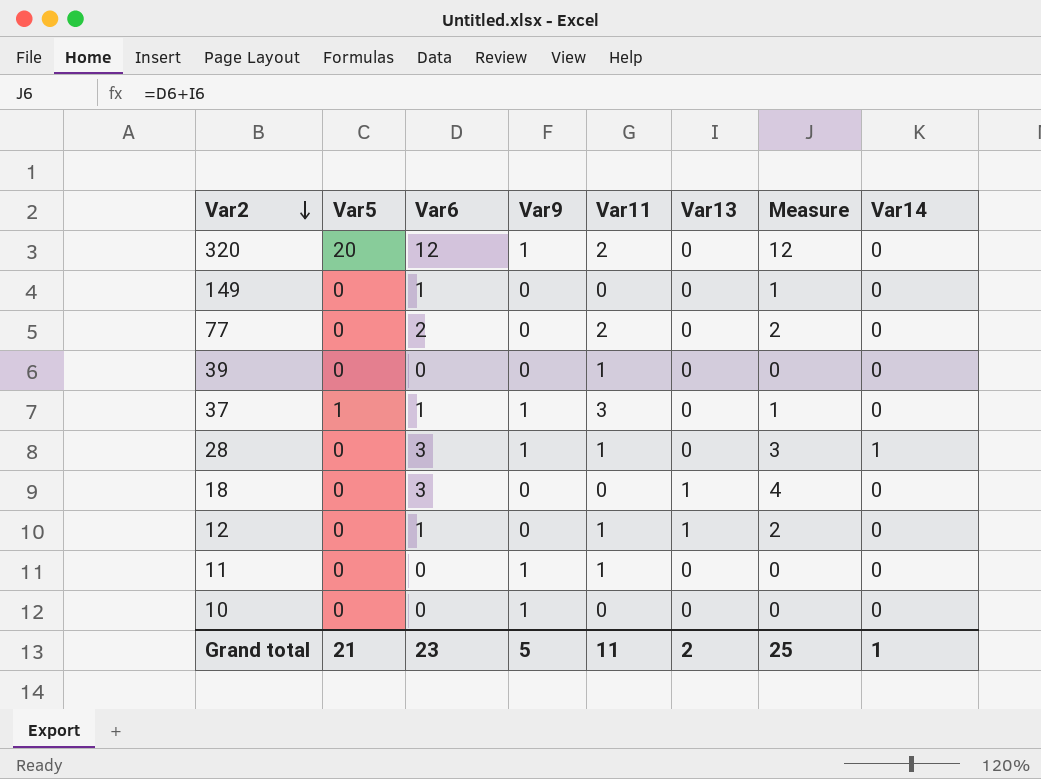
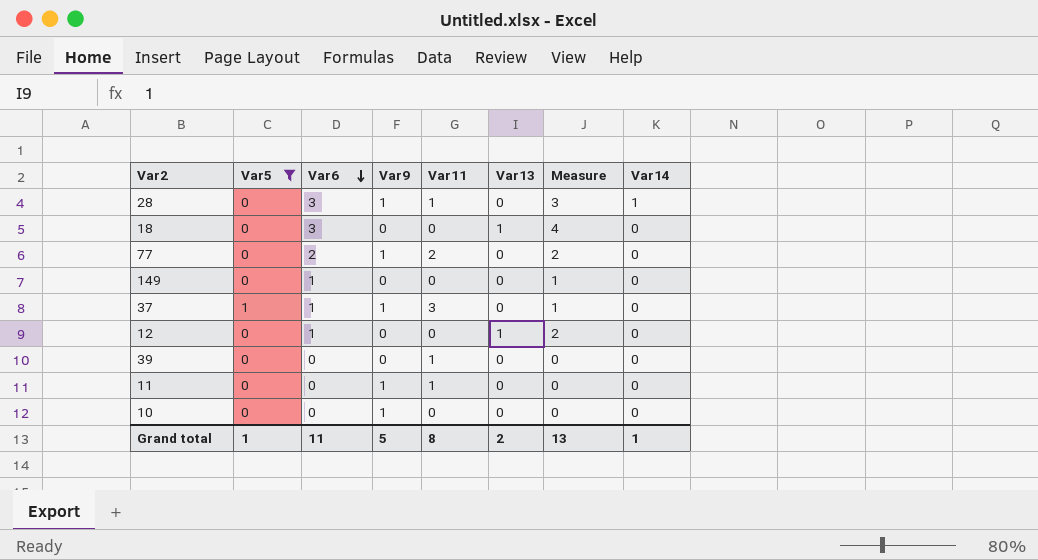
filter: none -> Var5 != 20
row order: Var2 descending -> Var6 descending
77 | Var9: 0 -> 1
12 | Var11: 1 -> 0
Grand total | Var5: 21 -> 1
Grand total | Var6: 23 -> 11
Grand total | Var11: 11 -> 8
Grand total | Measure: 25 -> 13

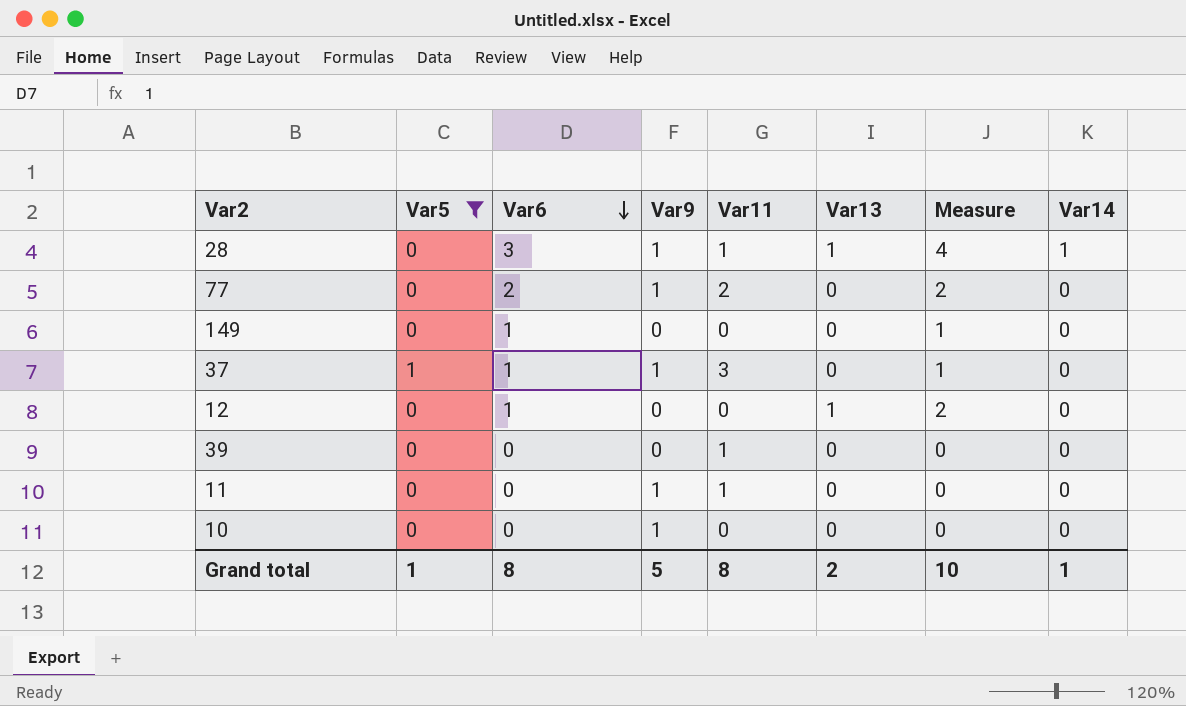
row 18: 0 | 3 | 0 | 0 | 1 | 4 | 0 -> none
28 | Var13: 0 -> 1
28 | Measure: 3 -> 4
Grand total | Var6: 11 -> 8
Grand total | Measure: 13 -> 10

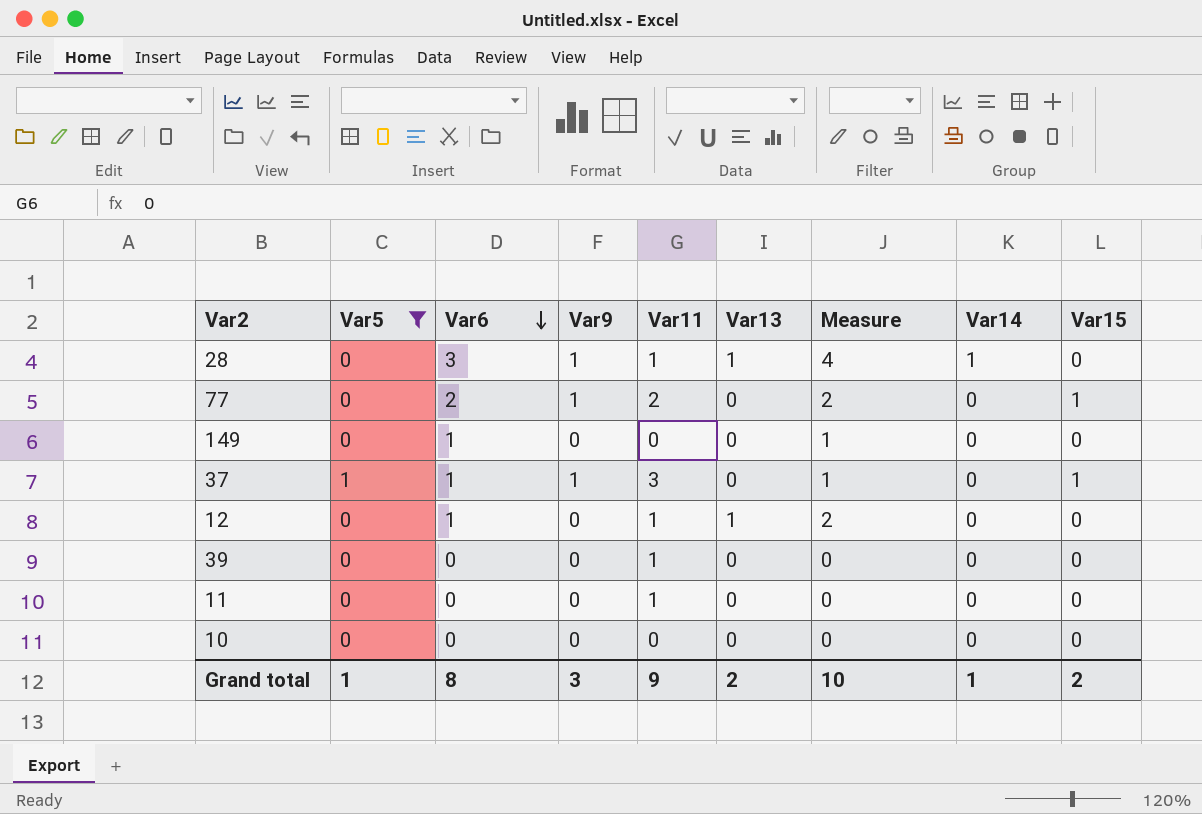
column Var15 | position: none -> 9
12 | Var11: 0 -> 1
11 | Var9: 1 -> 0
10 | Var9: 1 -> 0
Grand total | Var9: 5 -> 3
Grand total | Var11: 8 -> 9

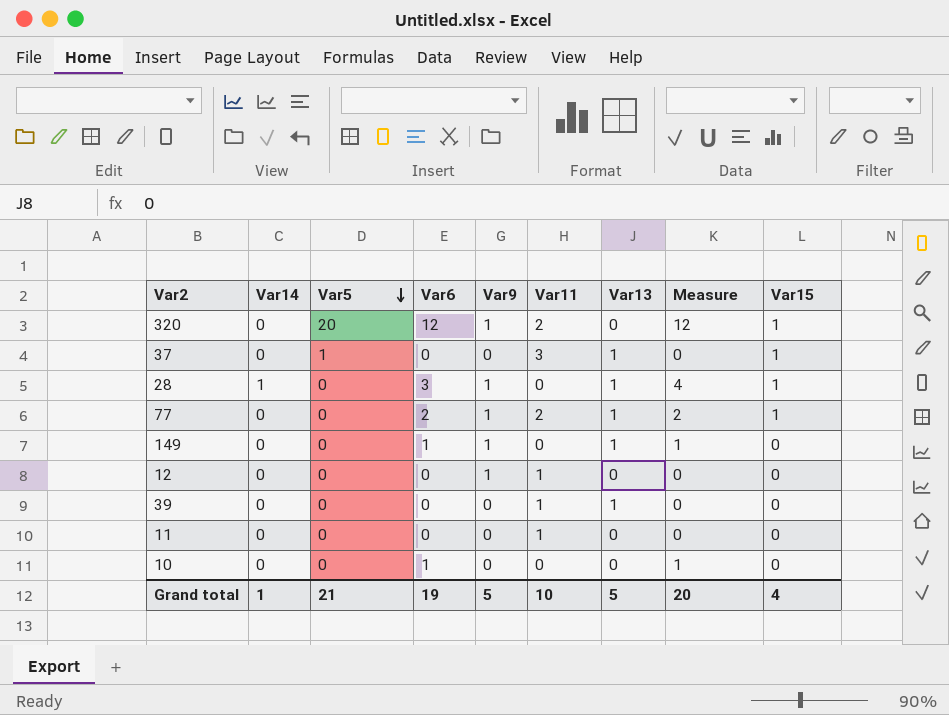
filter: Var5 != 20 -> none
row order: Var6 descending -> Var5 descending
column Var14 | position: 8 -> 2
column Measure | formula: [Var6] + [Var13] -> [Var14] + [Var6]
37 | Var6: 1 -> 0
37 | Var9: 1 -> 0
37 | Var13: 0 -> 1
28 | Var11: 1 -> 0
28 | Var15: 0 -> 1
77 | Var13: 0 -> 1
149 | Var9: 0 -> 1
149 | Var13: 0 -> 1
12 | Var6: 1 -> 0
12 | Var9: 0 -> 1
12 | Var13: 1 -> 0
39 | Var13: 0 -> 1
10 | Var6: 0 -> 1
Grand total | Var5: 1 -> 21
Grand total | Var6: 8 -> 19
Grand total | Var9: 3 -> 5
Grand total | Var11: 9 -> 10
Grand total | Var13: 2 -> 5
Grand total | Measure: 10 -> 20
Grand total | Var15: 2 -> 4

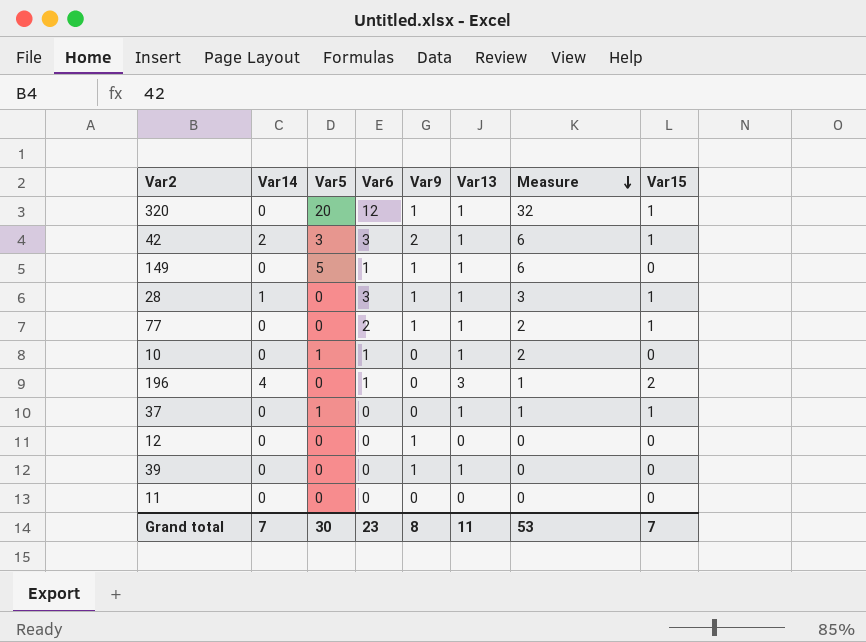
row order: Var5 descending -> Measure descending
column Var11 | position: 6 -> none
column Measure | formula: [Var14] + [Var6] -> [Var5] + [Var6]
320 | Var13: 0 -> 1
row 42: none -> 2 | 3 | 3 | 2 | 1 | 6 | 1
149 | Var5: 0 -> 5
10 | Var5: 0 -> 1
10 | Var13: 0 -> 1
row 196: none -> 4 | 0 | 1 | 0 | 3 | 1 | 2
39 | Var9: 0 -> 1
Grand total | Var14: 1 -> 7
Grand total | Var5: 21 -> 30
Grand total | Var6: 19 -> 23
Grand total | Var9: 5 -> 8
Grand total | Var13: 5 -> 11
Grand total | Measure: 20 -> 53
Grand total | Var15: 4 -> 7

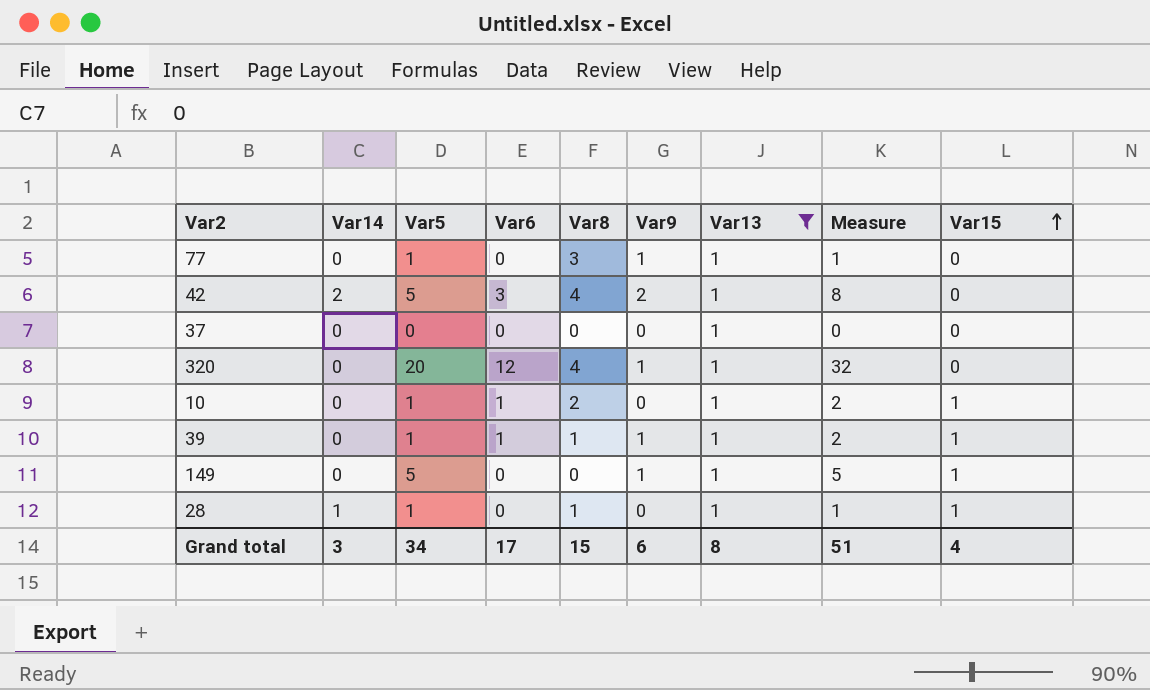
filter: none -> Var13 = 1
row order: Measure descending -> Var15 ascending
column Var8 | position: none -> 5
77 | Var5: 0 -> 1
77 | Var6: 2 -> 0
77 | Measure: 2 -> 1
77 | Var15: 1 -> 0
42 | Var5: 3 -> 5
42 | Measure: 6 -> 8
42 | Var15: 1 -> 0
37 | Var5: 1 -> 0
37 | Measure: 1 -> 0
37 | Var15: 1 -> 0
320 | Var15: 1 -> 0
10 | Var15: 0 -> 1
39 | Var5: 0 -> 1
39 | Var6: 0 -> 1
39 | Measure: 0 -> 2
39 | Var15: 0 -> 1
149 | Var6: 1 -> 0
149 | Measure: 6 -> 5
149 | Var15: 0 -> 1
28 | Var5: 0 -> 1
28 | Var6: 3 -> 0
28 | Var9: 1 -> 0
28 | Measure: 3 -> 1
Grand total | Var14: 7 -> 3
Grand total | Var5: 30 -> 34
Grand total | Var6: 23 -> 17
Grand total | Var9: 8 -> 6
Grand total | Var13: 11 -> 8
Grand total | Measure: 53 -> 51
Grand total | Var15: 7 -> 4

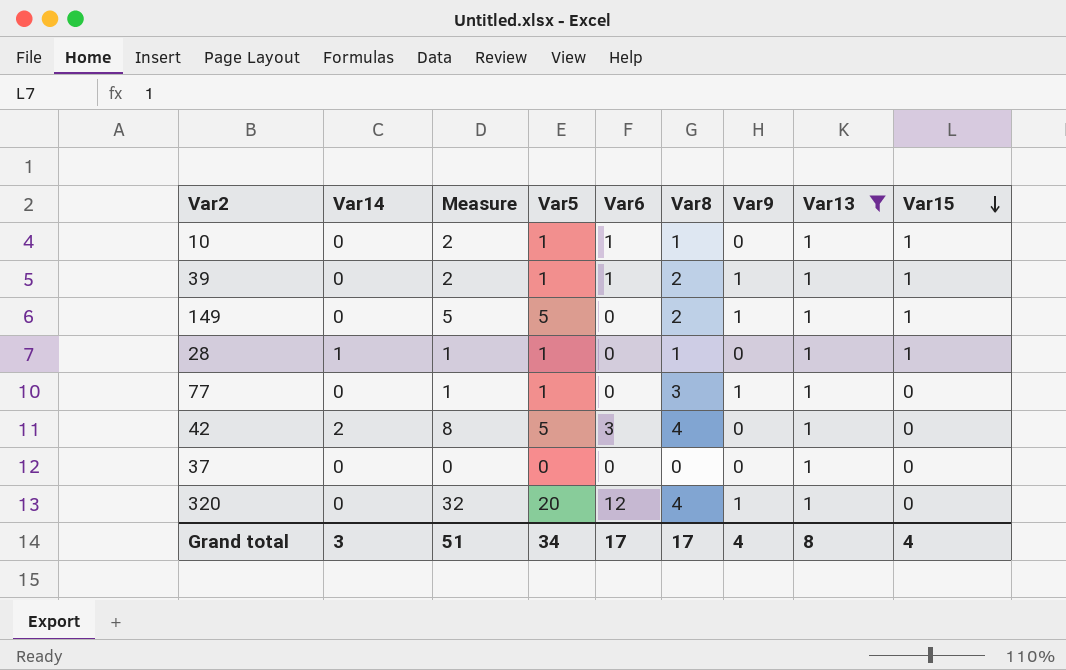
row order: Var15 ascending -> Var15 descending
column Measure | position: 8 -> 3
10 | Var8: 2 -> 1
39 | Var8: 1 -> 2
149 | Var8: 0 -> 2
42 | Var9: 2 -> 0
Grand total | Var8: 15 -> 17
Grand total | Var9: 6 -> 4

